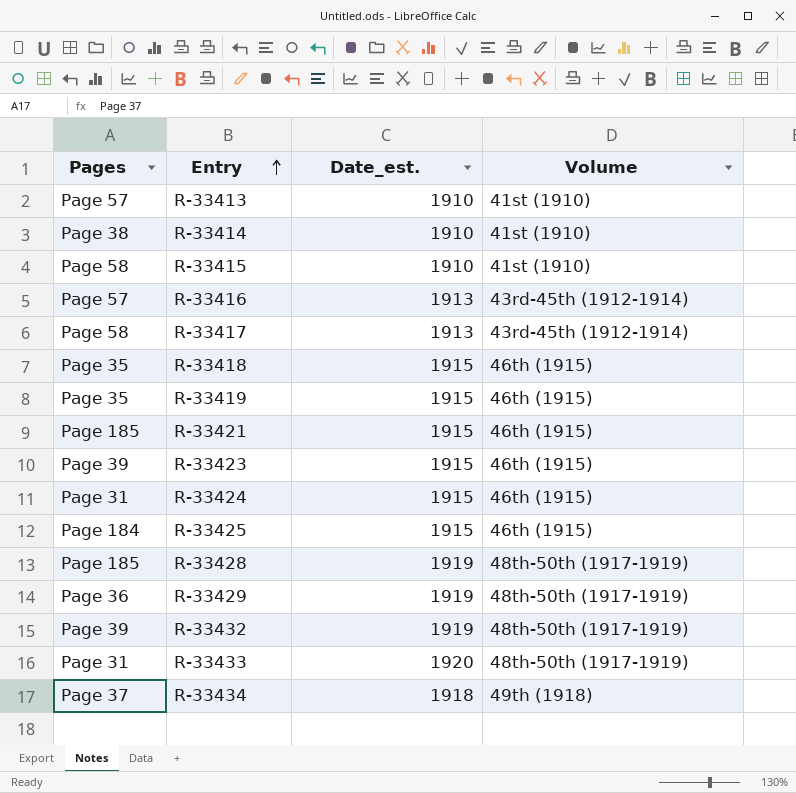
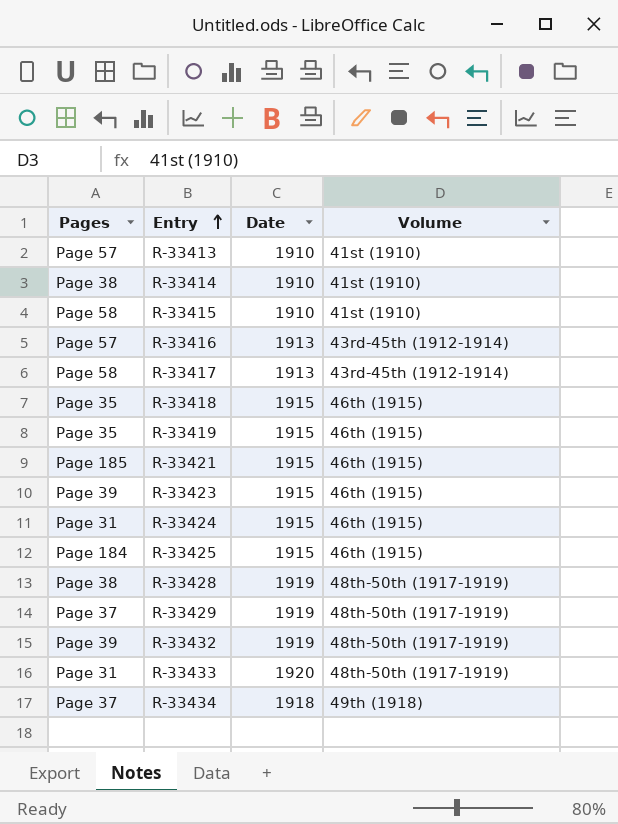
column name: Date_est. -> Date
R-33428 | Pages: Page 185 -> Page 38
R-33429 | Pages: Page 36 -> Page 37

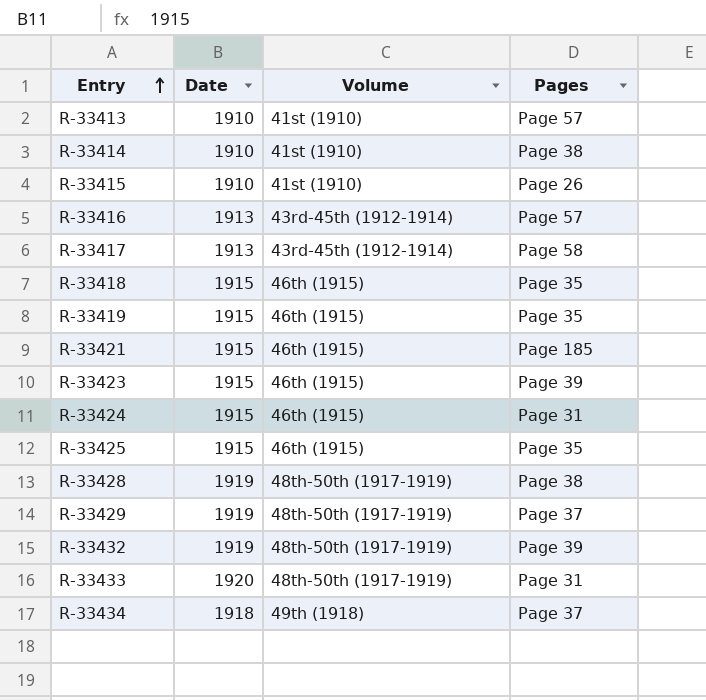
column Pages | position: 1 -> 4
R-33415 | Pages: Page 58 -> Page 26
R-33425 | Pages: Page 184 -> Page 35

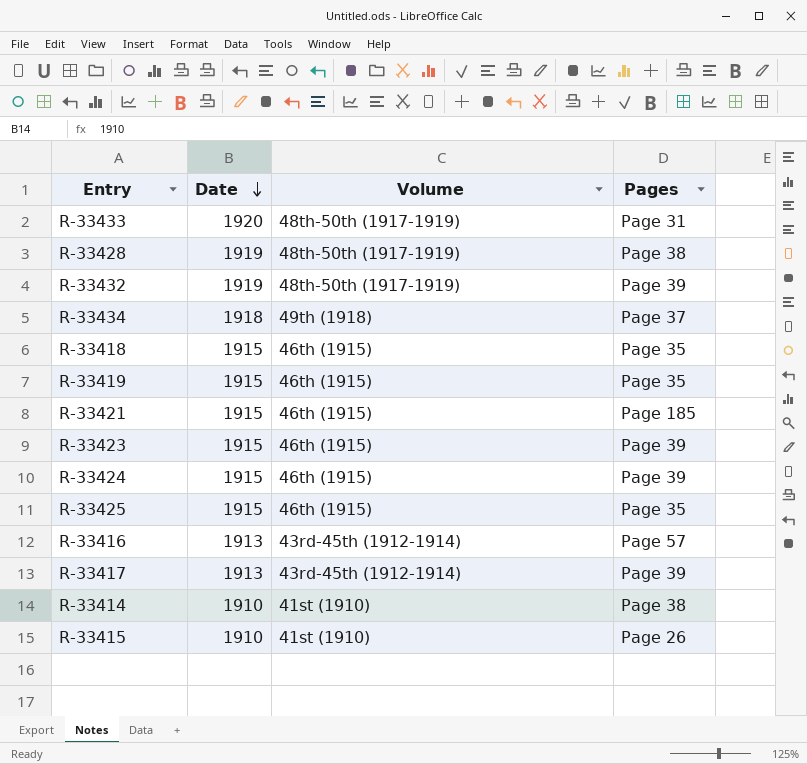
row order: Entry ascending -> Date descending
row R-33413: 1910 | 41st (1910) | Page 57 -> none
row R-33429: 1919 | 48th-50th (1917-1919) | Page 37 -> none
R-33424 | Pages: Page 31 -> Page 39
R-33417 | Pages: Page 58 -> Page 39

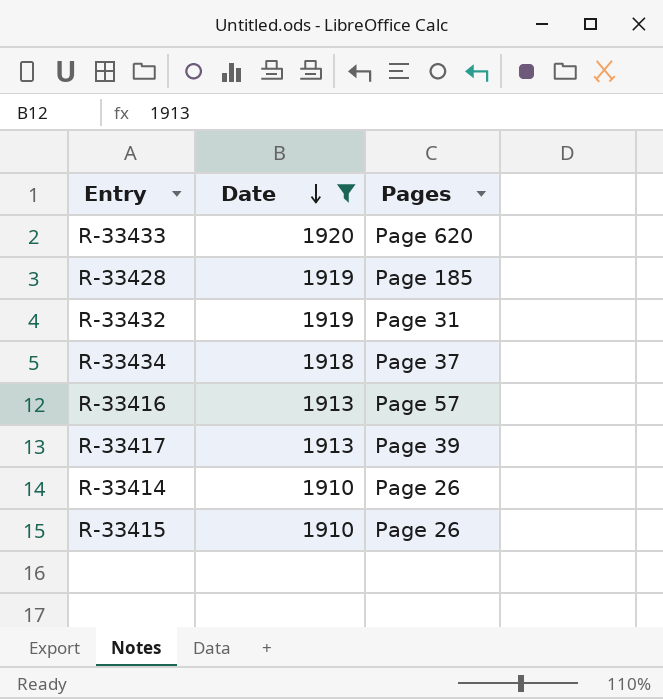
filter: none -> Date != 1915
column Volume | position: 3 -> none
R-33433 | Pages: Page 31 -> Page 620
R-33428 | Pages: Page 38 -> Page 185
R-33432 | Pages: Page 39 -> Page 31
R-33414 | Pages: Page 38 -> Page 26

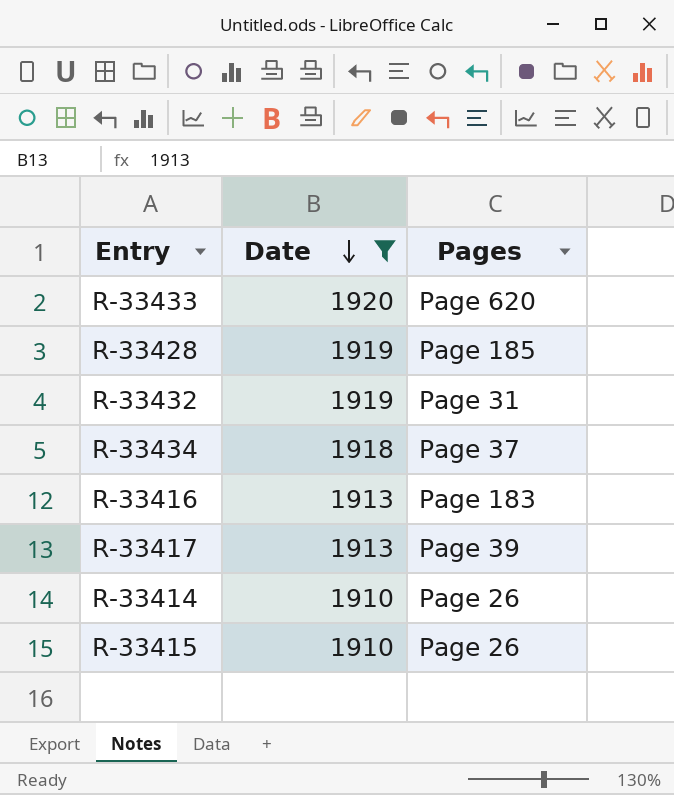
R-33416 | Pages: Page 57 -> Page 183

